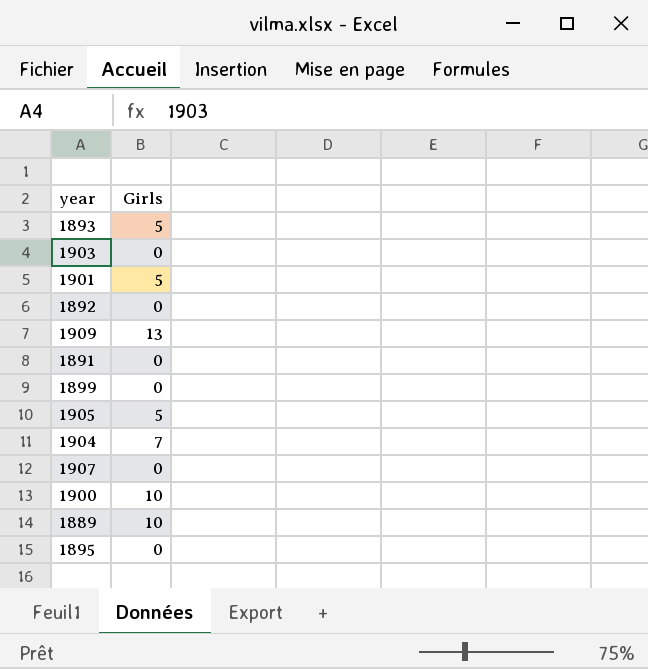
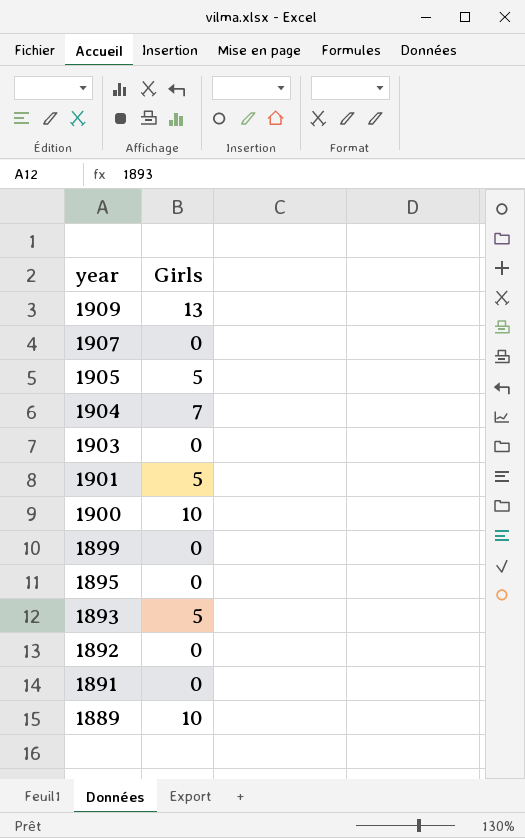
row order: none -> year descending

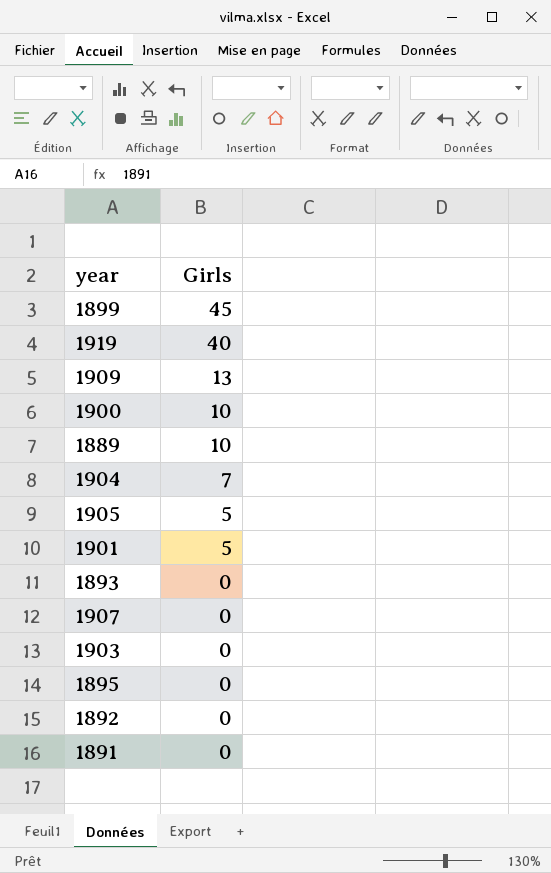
row order: year descending -> Girls descending
1899 | Girls: 0 -> 45
row 1919: none -> 40
1893 | Girls: 5 -> 0

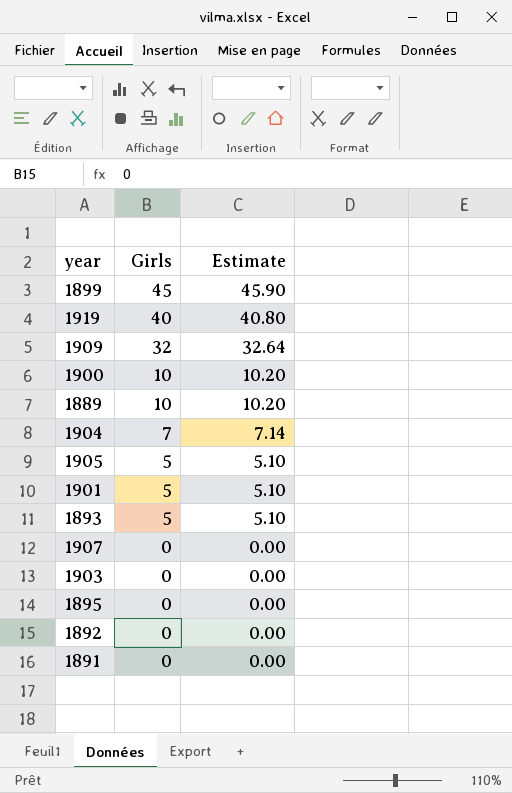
column Estimate | formula: none -> [Girls] * 1.02
1909 | Girls: 13 -> 32
1893 | Girls: 0 -> 5

